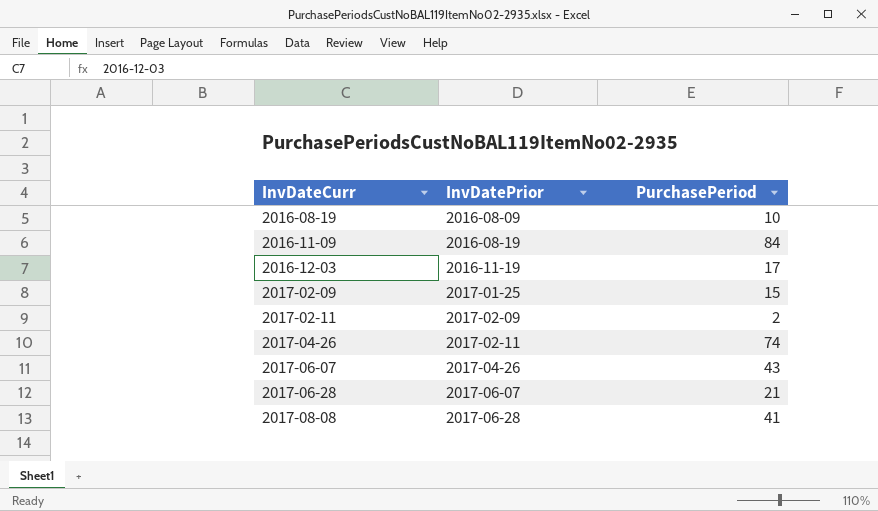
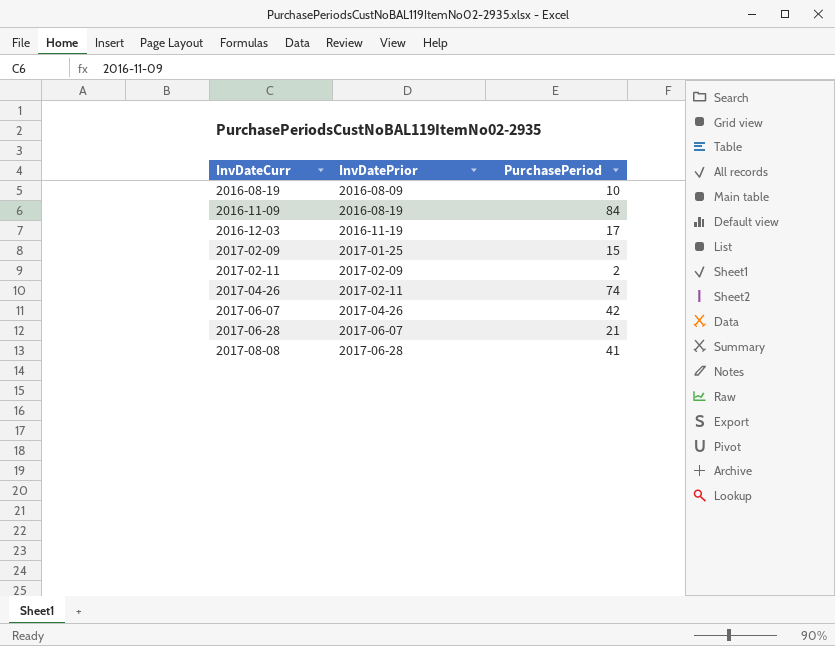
2017-06-07 | PurchasePeriod: 43 -> 42

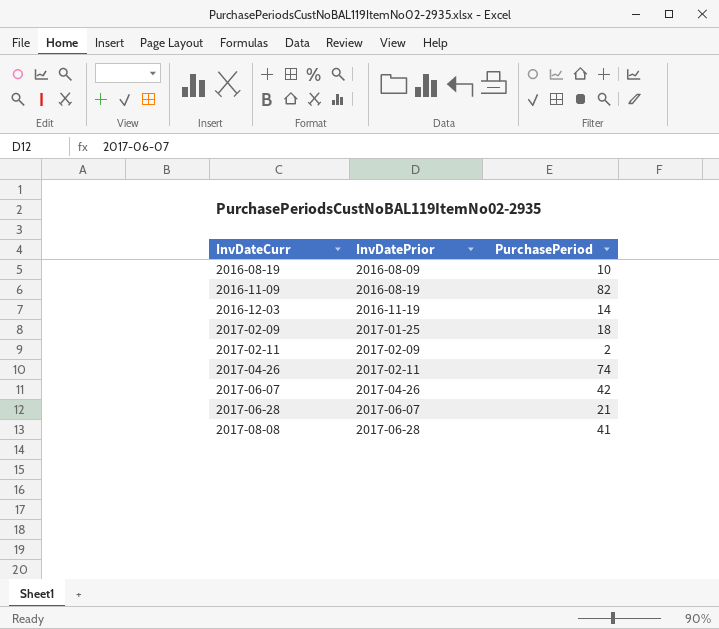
2016-11-09 | PurchasePeriod: 84 -> 82
2016-12-03 | PurchasePeriod: 17 -> 14
2017-02-09 | PurchasePeriod: 15 -> 18

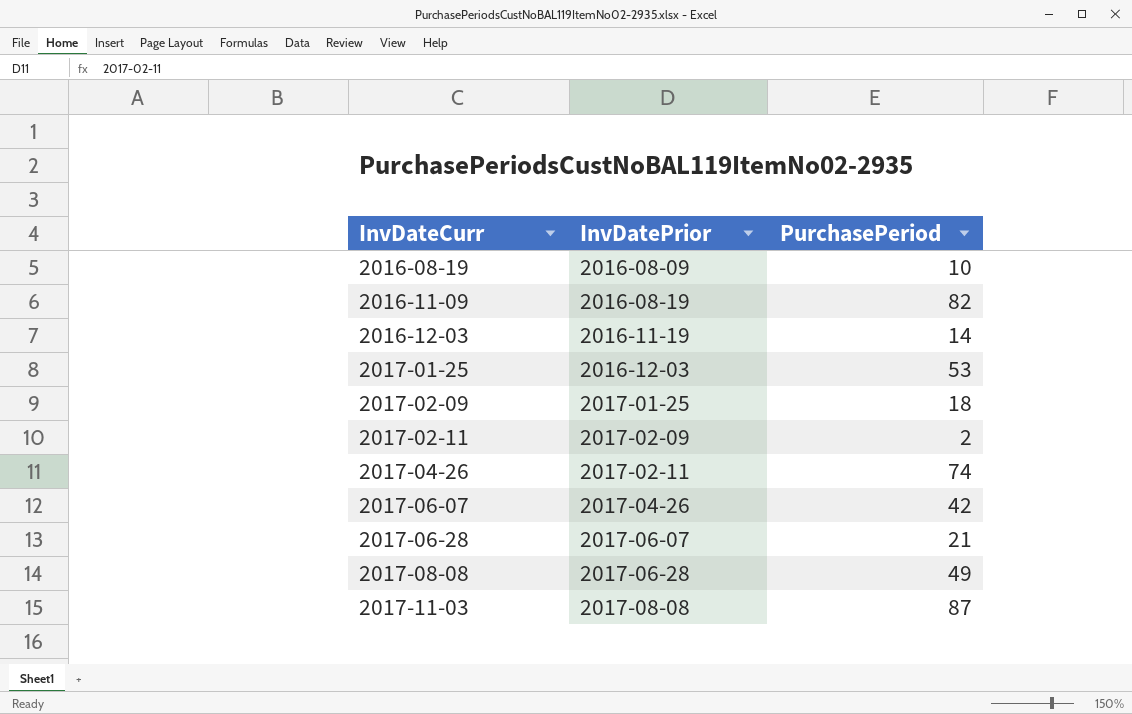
row 2017-01-25: none -> 2016-12-03 | 53
2017-08-08 | PurchasePeriod: 41 -> 49
row 2017-11-03: none -> 2017-08-08 | 87

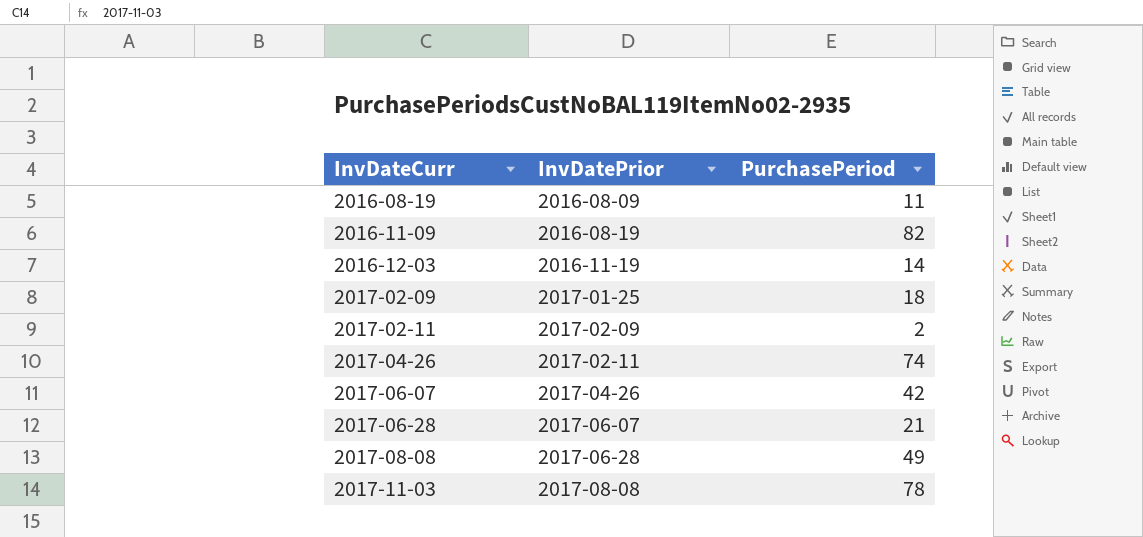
row 2017-01-25: 2016-12-03 | 53 -> none
2016-08-19 | PurchasePeriod: 10 -> 11
2017-11-03 | PurchasePeriod: 87 -> 78

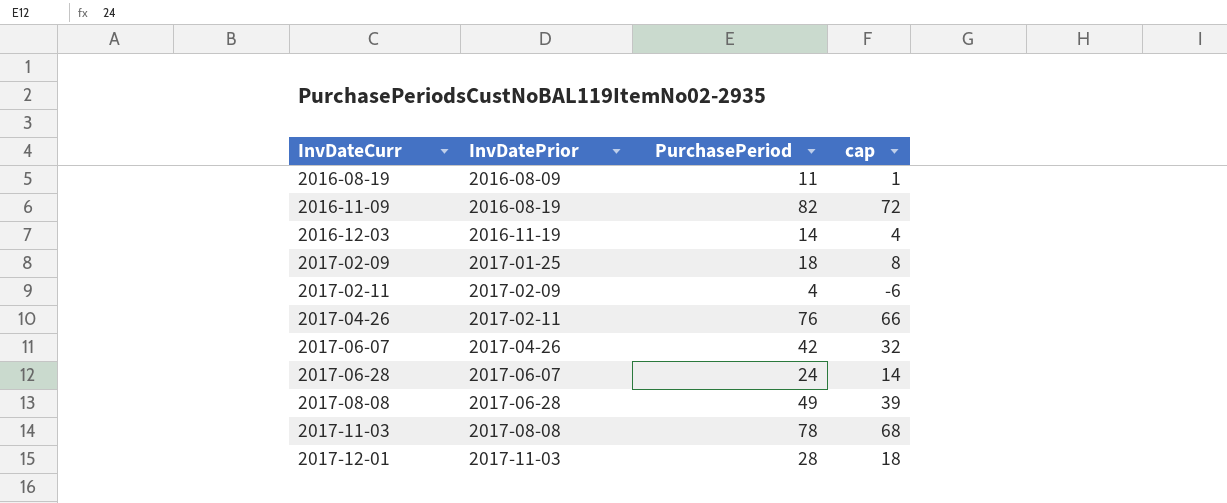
column cap | formula: none -> [PurchasePeriod] - 10
2017-02-11 | PurchasePeriod: 2 -> 4
2017-04-26 | PurchasePeriod: 74 -> 76
2017-06-28 | PurchasePeriod: 21 -> 24
row 2017-12-01: none -> 2017-11-03 | 28 | 18

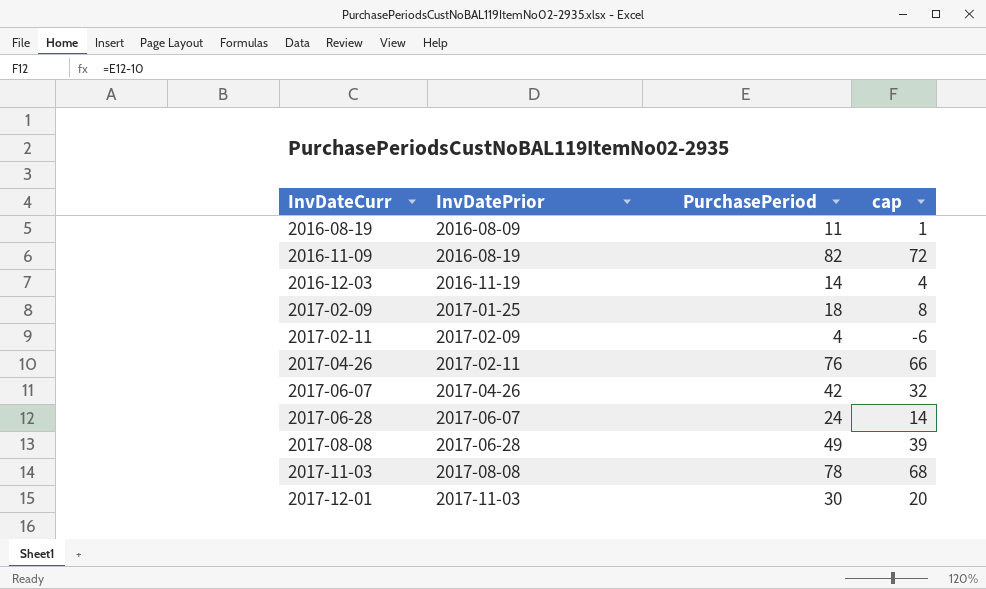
2017-12-01 | PurchasePeriod: 28 -> 30
2017-12-01 | cap: 18 -> 20

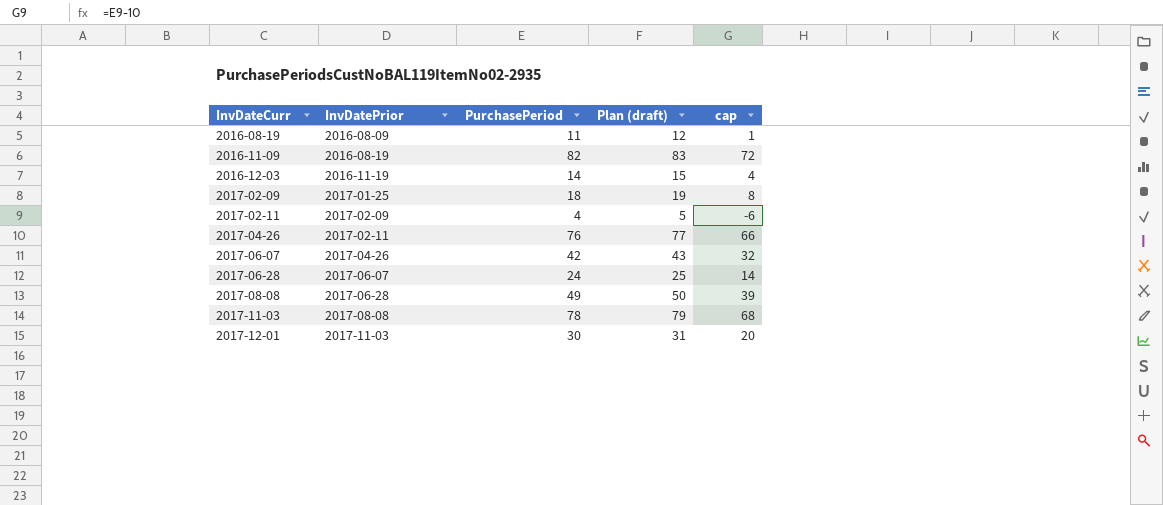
column Plan (draft) | formula: none -> [PurchasePeriod] + 1

